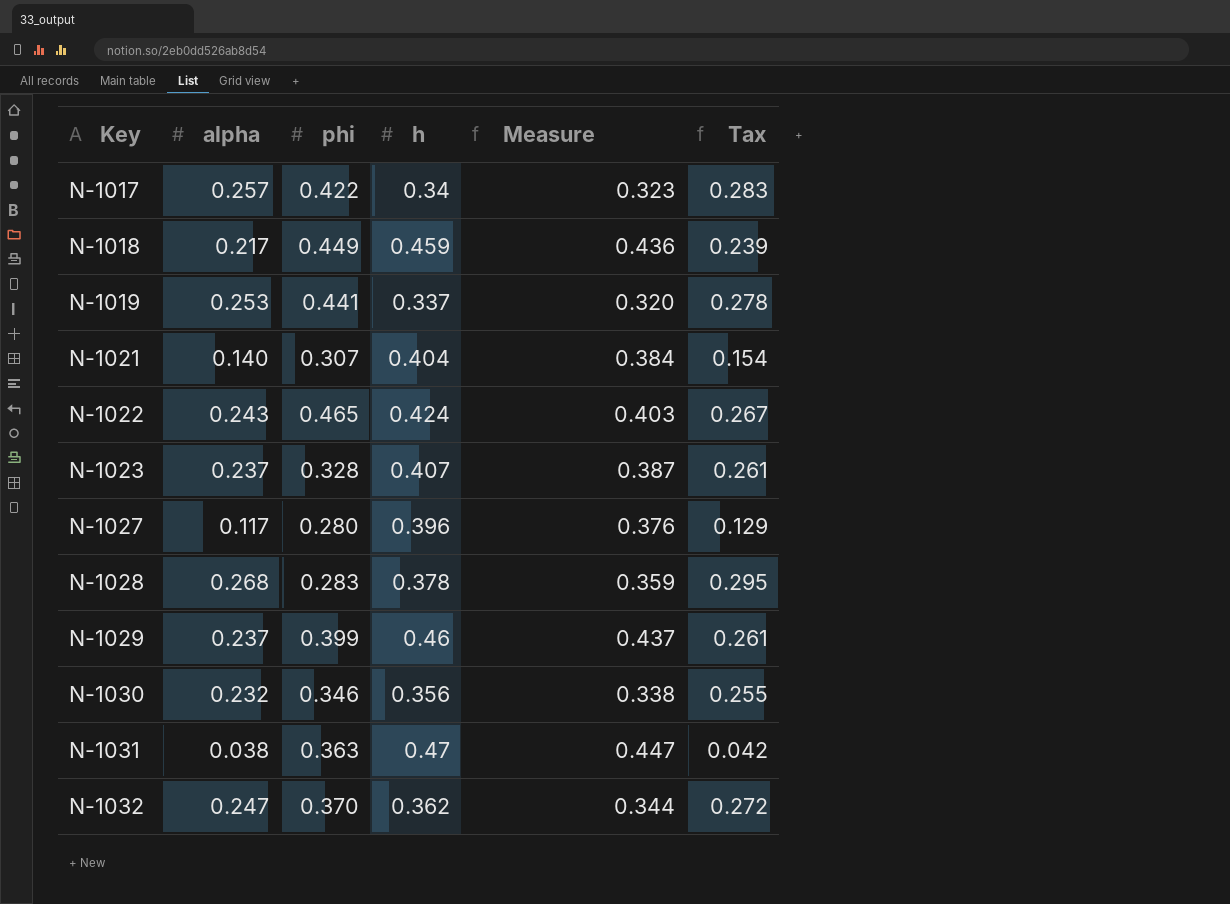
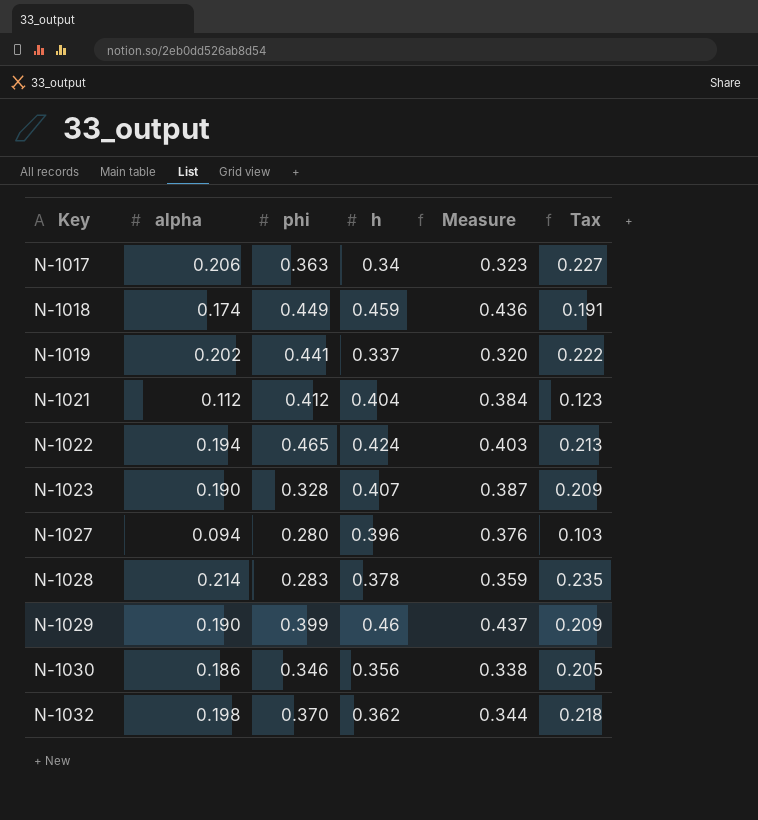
row N-1031: 0.038 | 0.363 | 0.47 | 0.447 | 0.042 -> none
N-1017 | alpha: 0.257 -> 0.206
N-1017 | phi: 0.422 -> 0.363
N-1017 | Tax: 0.283 -> 0.227
N-1018 | alpha: 0.217 -> 0.174
N-1018 | Tax: 0.239 -> 0.191
N-1019 | alpha: 0.253 -> 0.202
N-1019 | Tax: 0.278 -> 0.222
N-1021 | alpha: 0.140 -> 0.112
N-1021 | phi: 0.307 -> 0.412
N-1021 | Tax: 0.154 -> 0.123
N-1022 | alpha: 0.243 -> 0.194
N-1022 | Tax: 0.267 -> 0.213
N-1023 | alpha: 0.237 -> 0.190
N-1023 | Tax: 0.261 -> 0.209
N-1027 | alpha: 0.117 -> 0.094
N-1027 | Tax: 0.129 -> 0.103
N-1028 | alpha: 0.268 -> 0.214
N-1028 | Tax: 0.295 -> 0.235
N-1029 | alpha: 0.237 -> 0.190
N-1029 | Tax: 0.261 -> 0.209
N-1030 | alpha: 0.232 -> 0.186
N-1030 | Tax: 0.255 -> 0.205
N-1032 | alpha: 0.247 -> 0.198
N-1032 | Tax: 0.272 -> 0.218

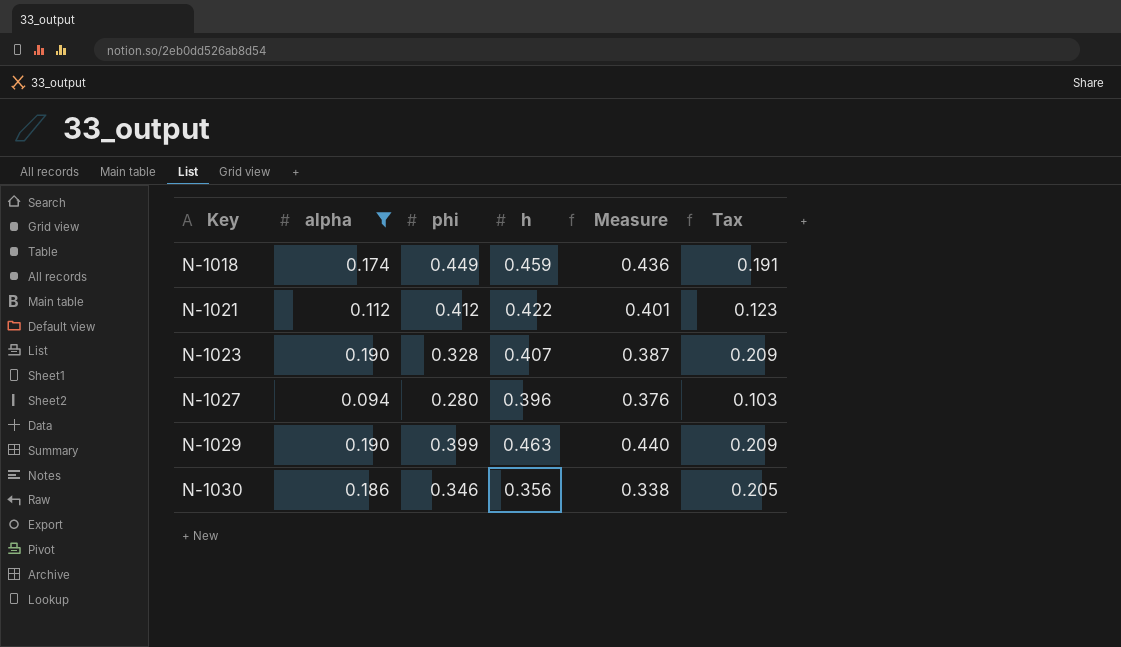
filter: none -> alpha <= 0.190
N-1021 | h: 0.404 -> 0.422
N-1021 | Measure: 0.384 -> 0.401
N-1029 | h: 0.46 -> 0.463
N-1029 | Measure: 0.437 -> 0.440

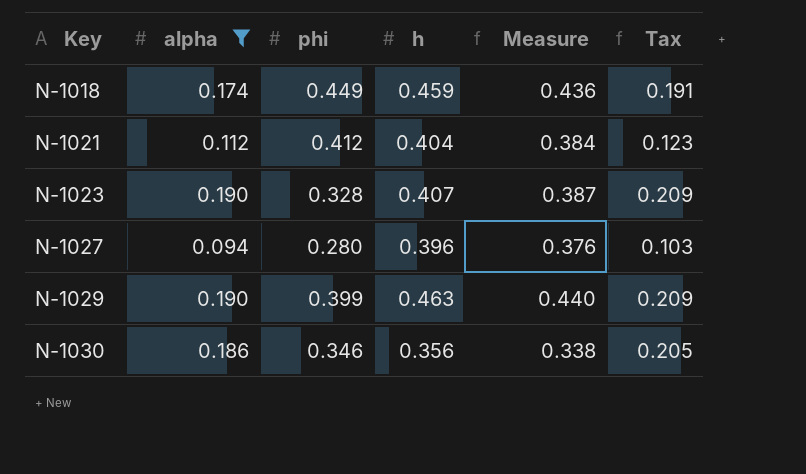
N-1021 | h: 0.422 -> 0.404
N-1021 | Measure: 0.401 -> 0.384

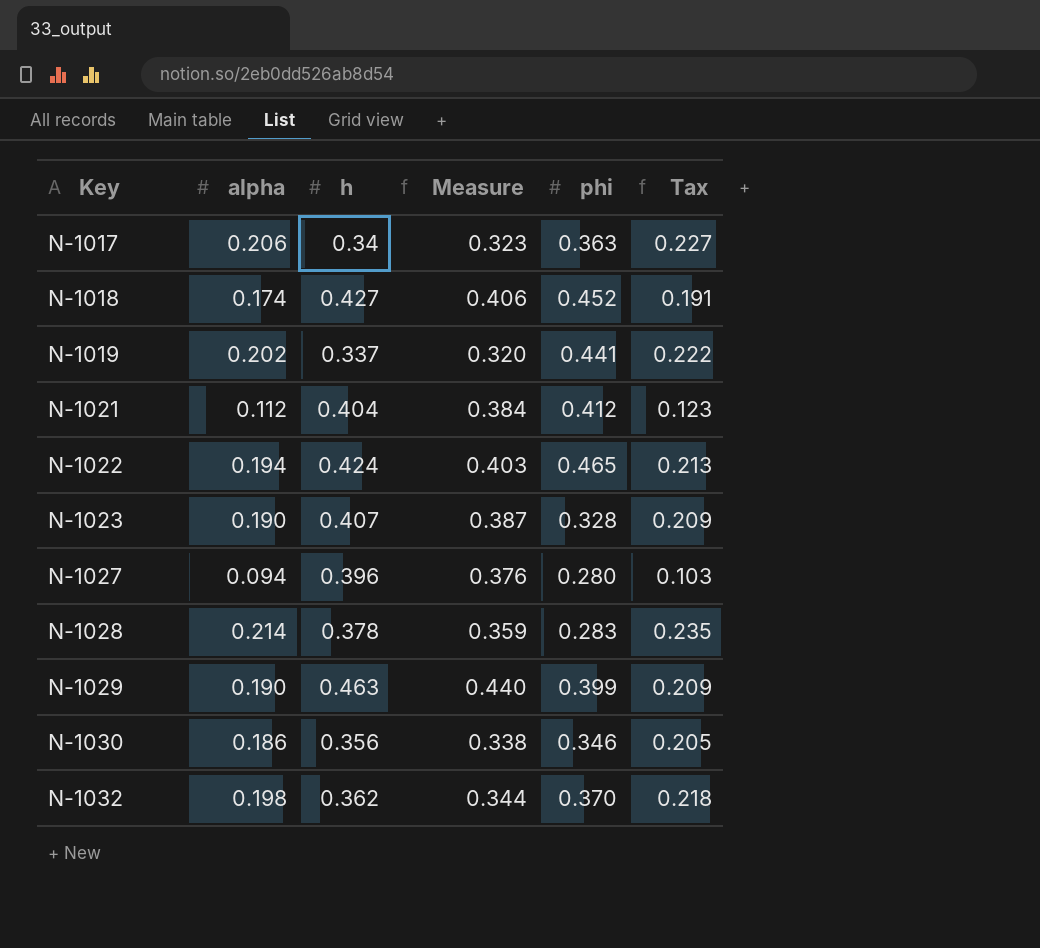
filter: alpha <= 0.190 -> none
column phi | position: 3 -> 5
N-1018 | h: 0.459 -> 0.427
N-1018 | Measure: 0.436 -> 0.406
N-1018 | phi: 0.449 -> 0.452

